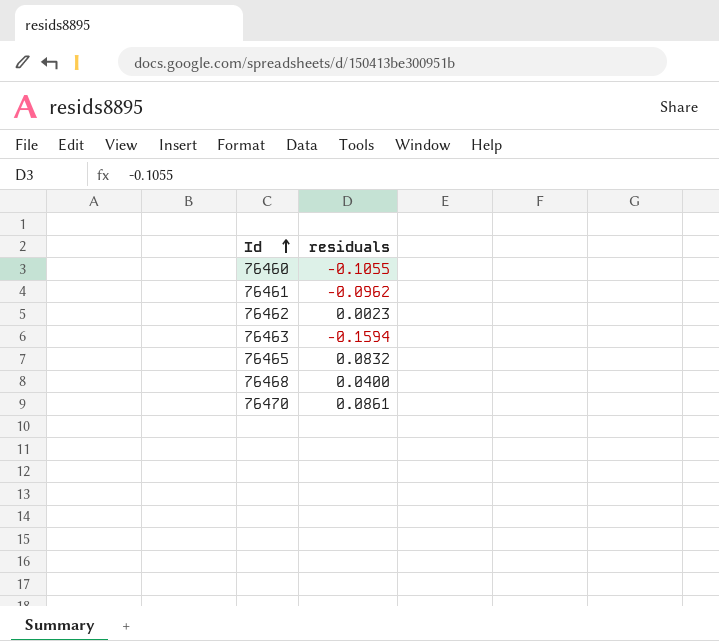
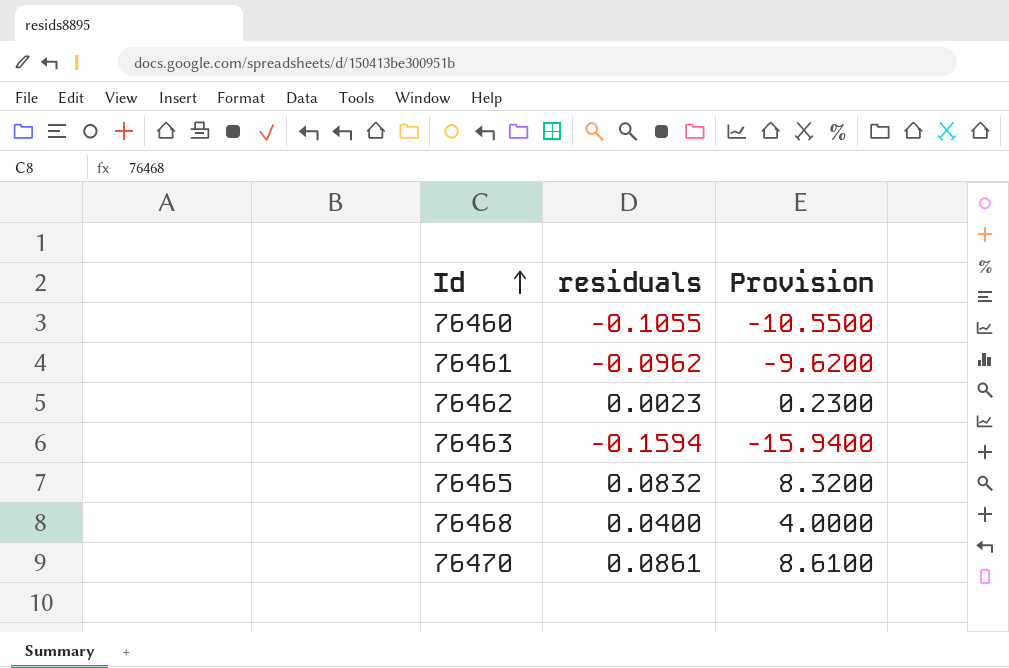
column Provision | formula: none -> [residuals] * 100

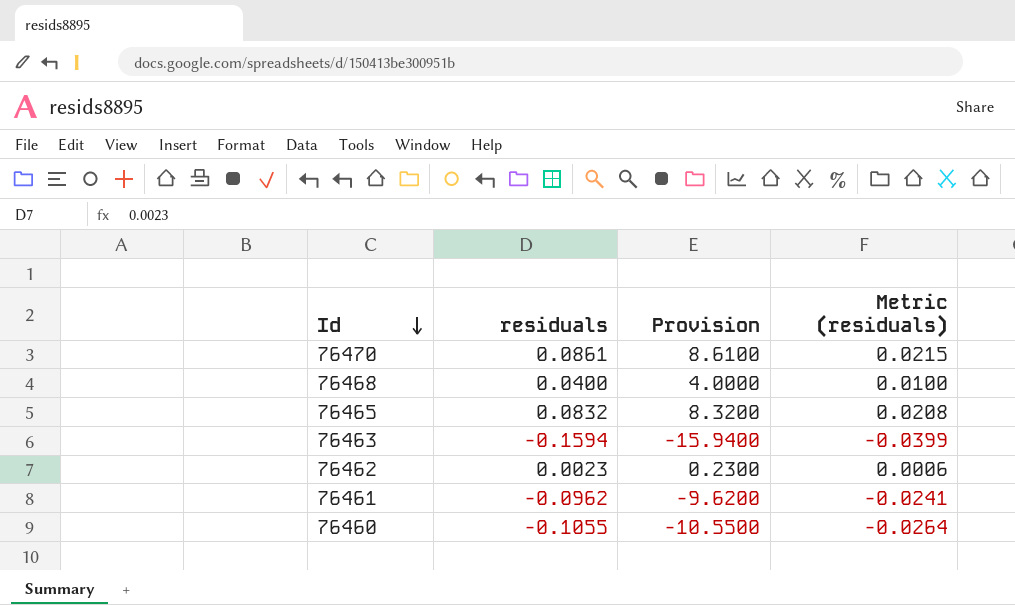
row order: Id ascending -> Id descending
column Metric (residuals) | formula: none -> [residuals] * 0.25

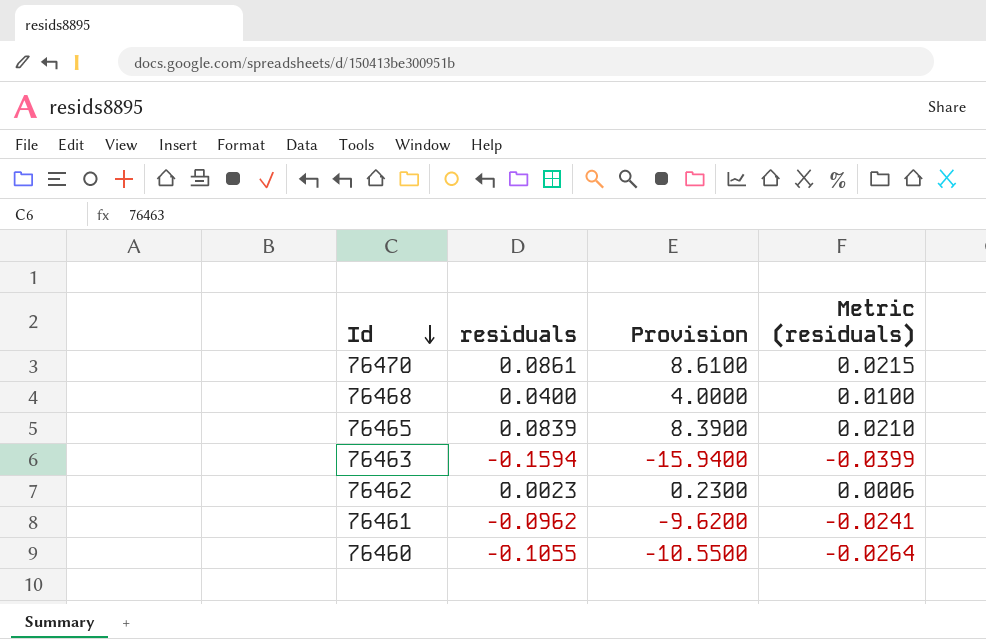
76465 | residuals: 0.0832 -> 0.0839
76465 | Provision: 8.3200 -> 8.3900
76465 | Metric (residuals): 0.0208 -> 0.0210

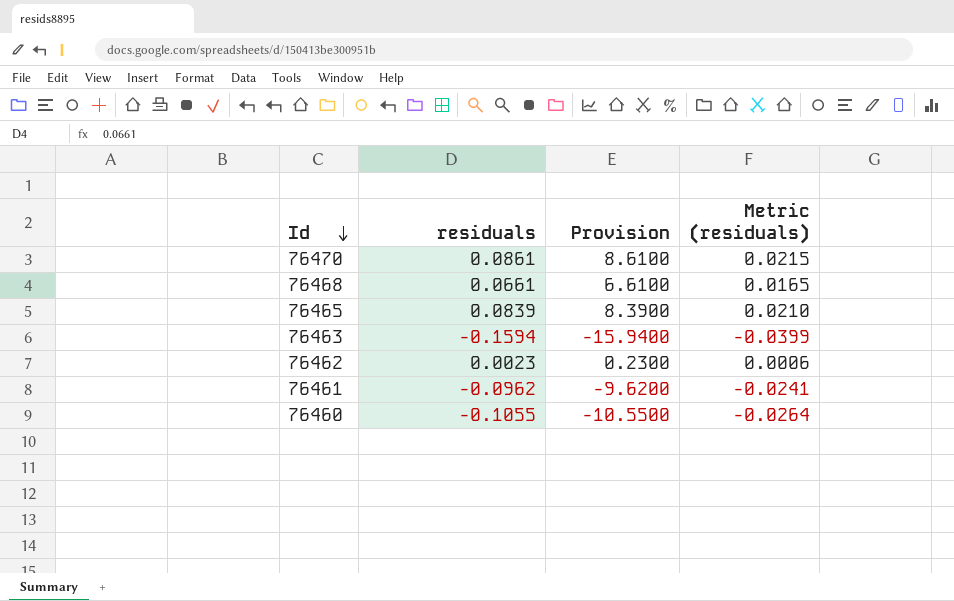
76468 | residuals: 0.0400 -> 0.0661
76468 | Provision: 4.0000 -> 6.6100
76468 | Metric (residuals): 0.0100 -> 0.0165

